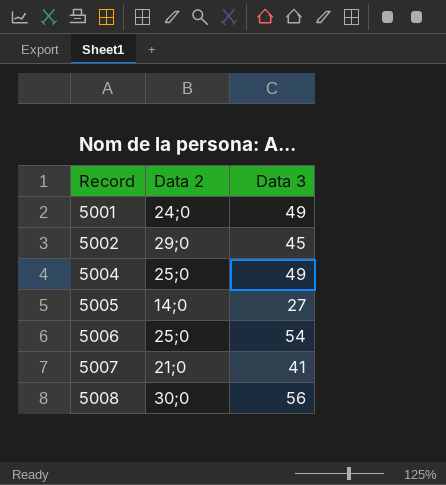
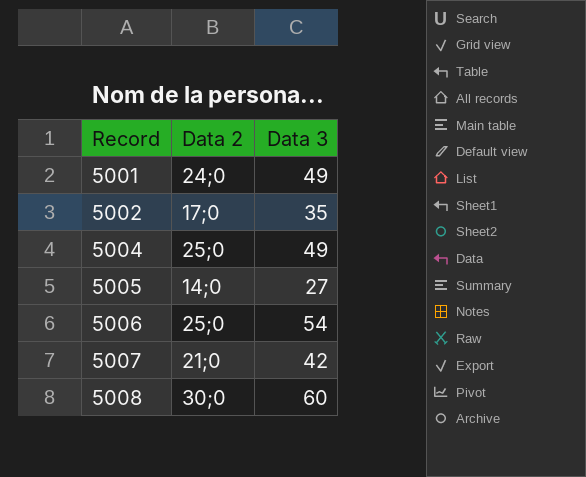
5002 | Data 2: 29;0 -> 17;0
5002 | Data 3: 45 -> 35
5007 | Data 3: 41 -> 42
5008 | Data 3: 56 -> 60

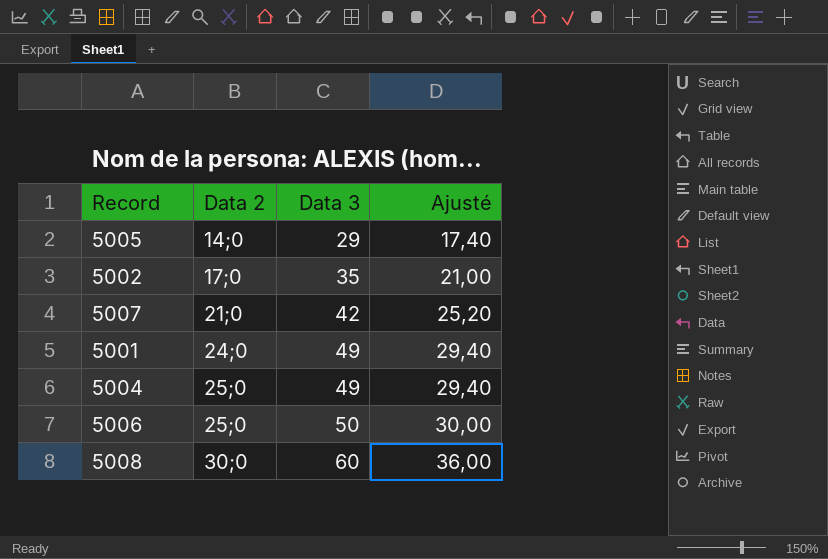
row order: Record ascending -> Data 2 ascending
column Ajusté | formula: none -> [Data 3] * 0,6
5005 | Data 3: 27 -> 29
5006 | Data 3: 54 -> 50

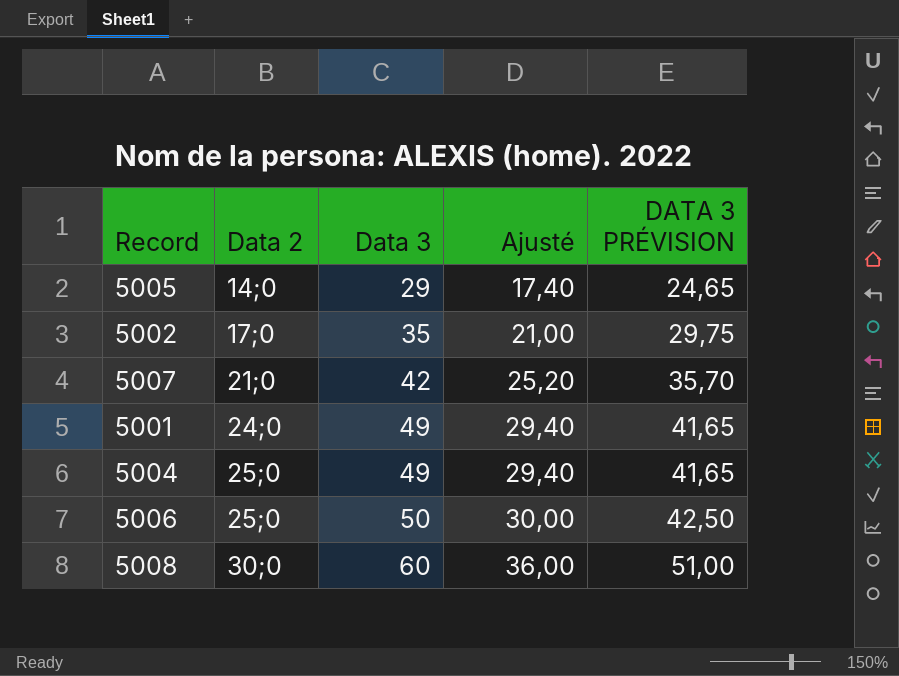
column DATA 3 PRÉVISION | formula: none -> [Data 3] * 0,85

